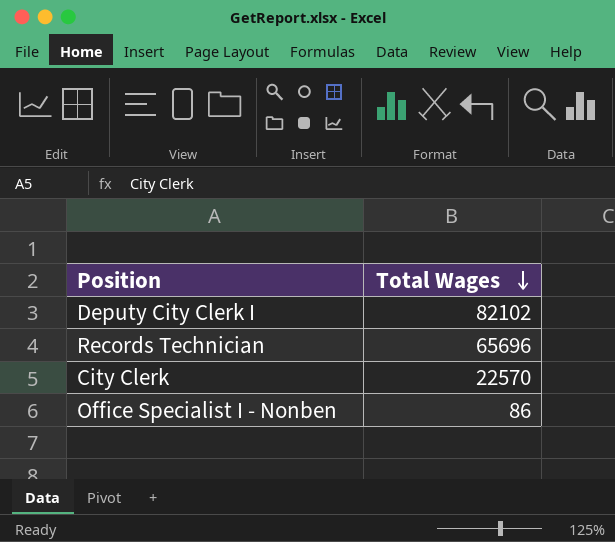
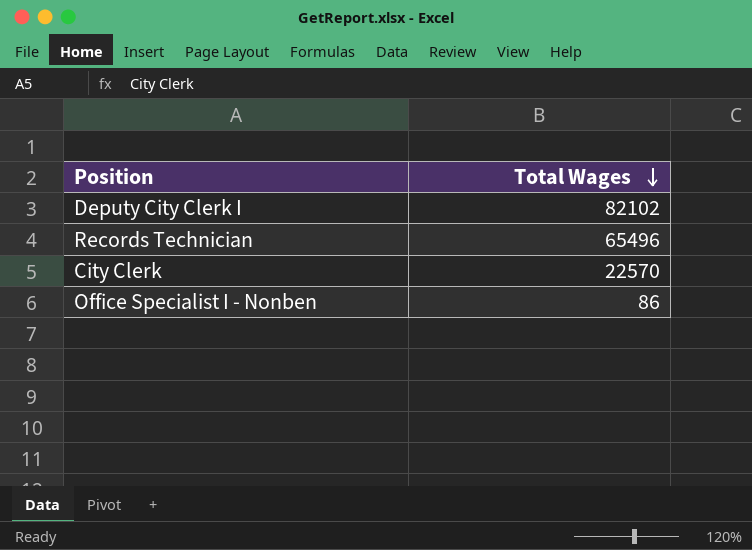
Records Technician | Total Wages: 65696 -> 65496

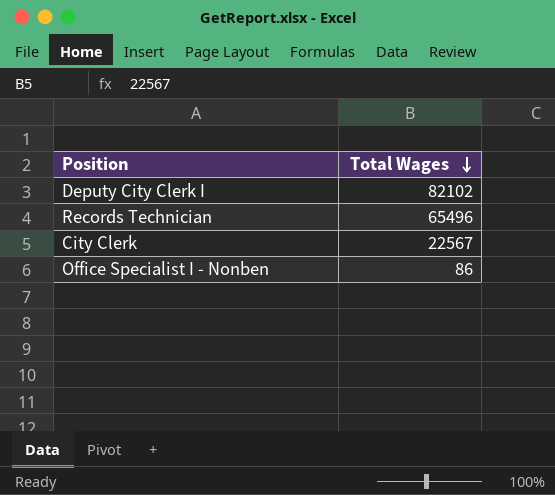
City Clerk | Total Wages: 22570 -> 22567

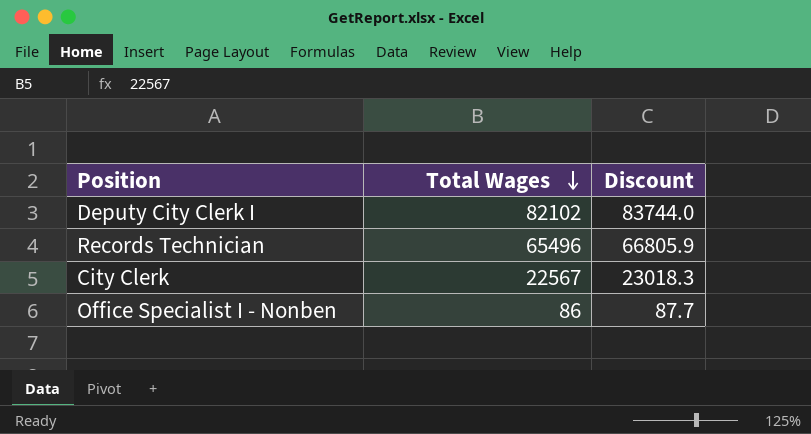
column Discount | formula: none -> [Total Wages] * 1.02

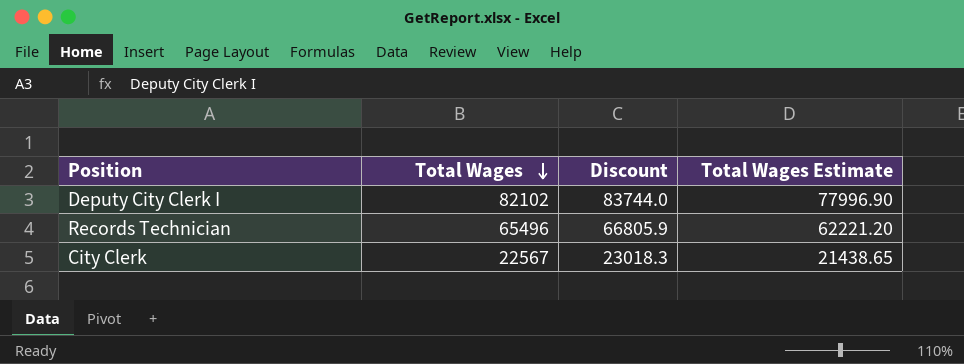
column Total Wages Estimate | formula: none -> [Total Wages] * 0.95
row Office Specialist I - Nonben: 86 | 87.7 -> none

